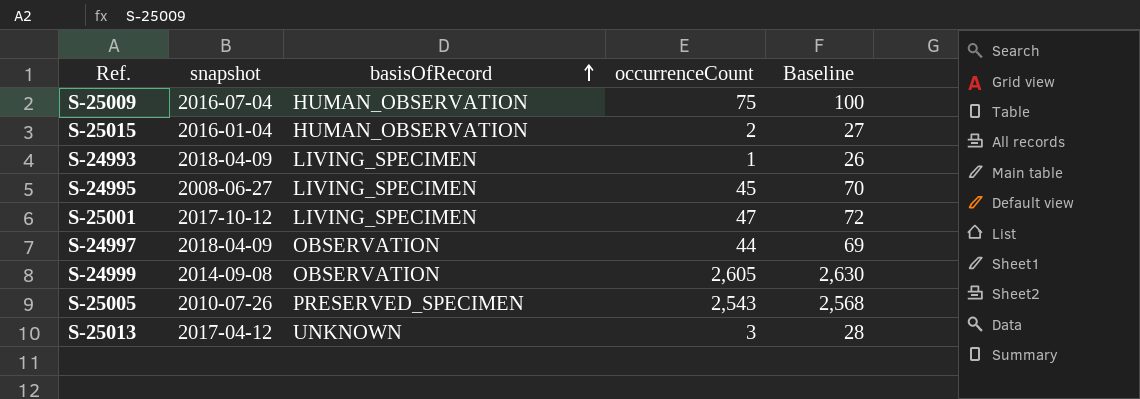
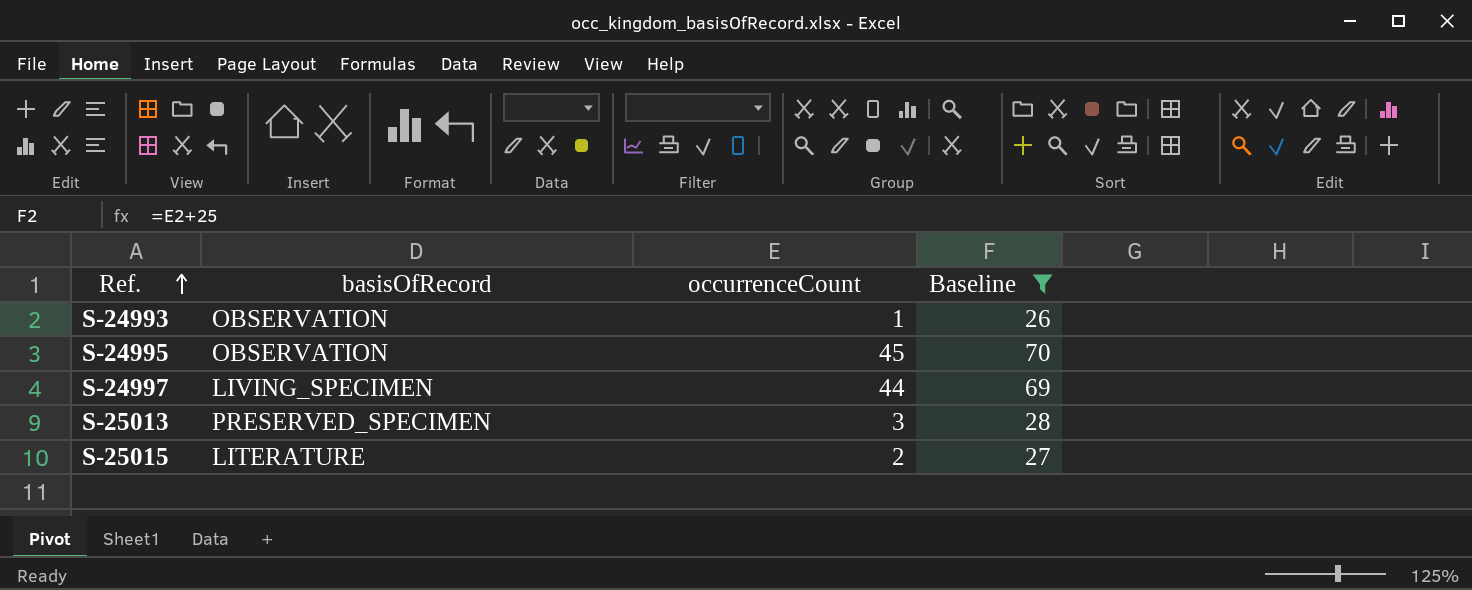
filter: none -> Baseline <= 70
row order: basisOfRecord ascending -> Ref. ascending
column snapshot | position: 2 -> none
S-24993 | basisOfRecord: LIVING_SPECIMEN -> OBSERVATION
S-24995 | basisOfRecord: LIVING_SPECIMEN -> OBSERVATION
S-24997 | basisOfRecord: OBSERVATION -> LIVING_SPECIMEN
S-25013 | basisOfRecord: UNKNOWN -> PRESERVED_SPECIMEN
S-25015 | basisOfRecord: HUMAN_OBSERVATION -> LITERATURE

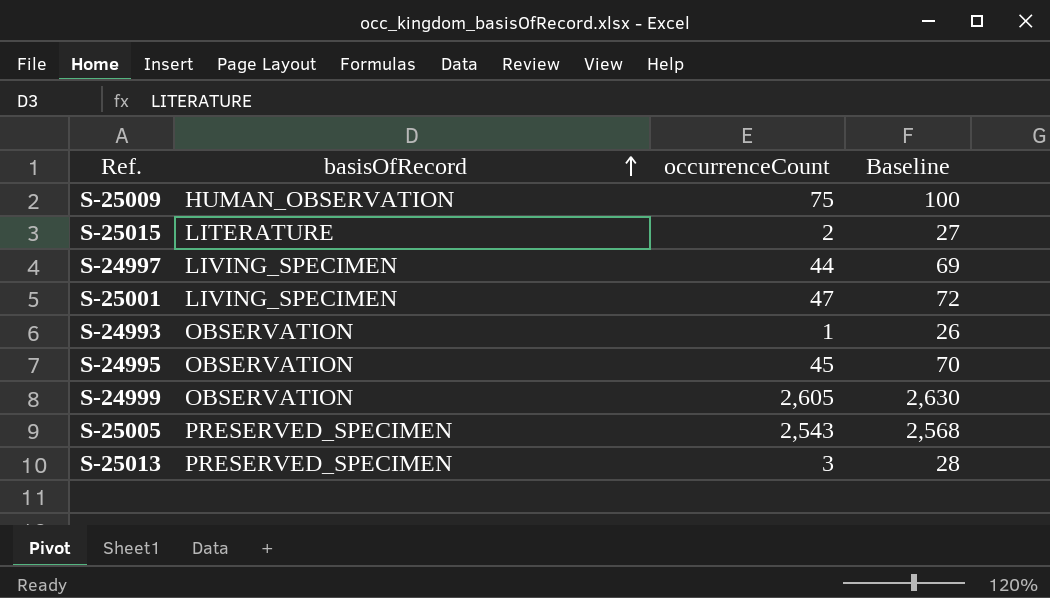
filter: Baseline <= 70 -> none
row order: Ref. ascending -> basisOfRecord ascending

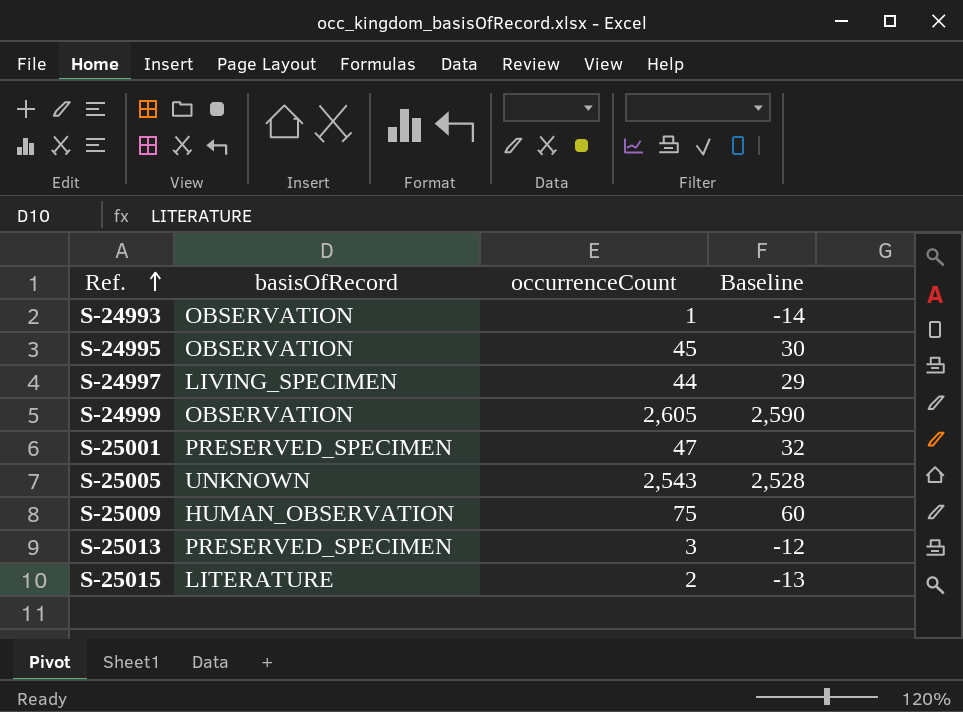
row order: basisOfRecord ascending -> Ref. ascending
column Baseline | formula: [occurrenceCount] + 25 -> [occurrenceCount] - 15
S-25001 | basisOfRecord: LIVING_SPECIMEN -> PRESERVED_SPECIMEN
S-25005 | basisOfRecord: PRESERVED_SPECIMEN -> UNKNOWN

